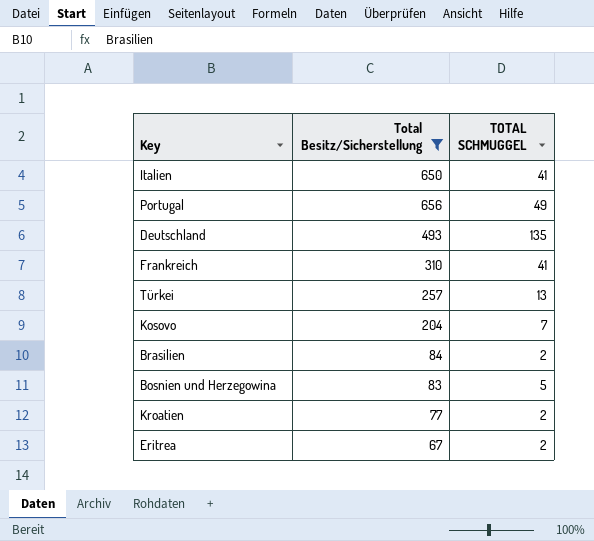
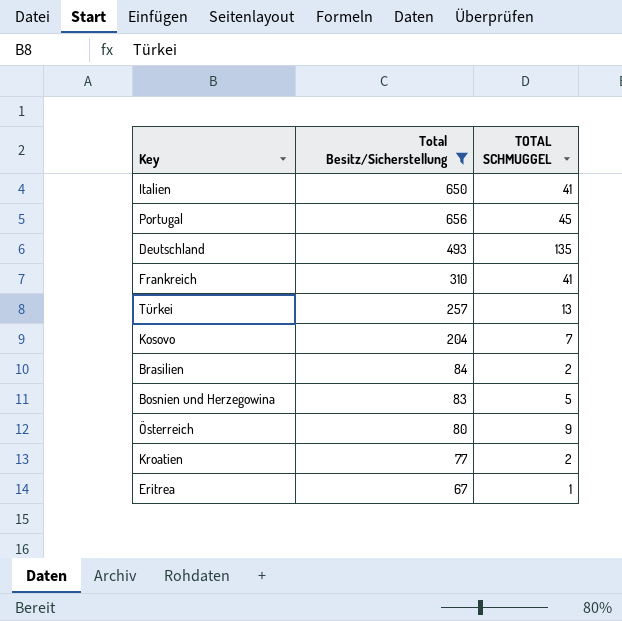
Portugal | TOTAL SCHMUGGEL: 49 -> 45
row Österreich: none -> 80 | 9
Eritrea | TOTAL SCHMUGGEL: 2 -> 1

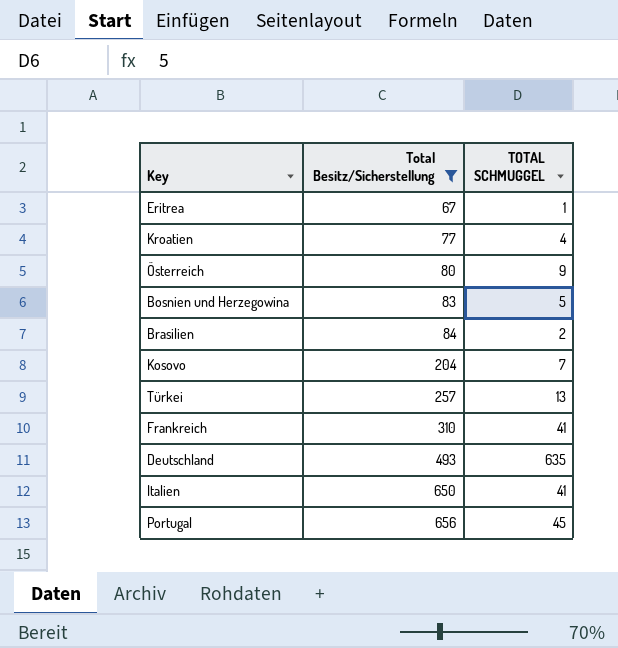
row order: none -> Total Besitz/Sicherstellung ascending
Kroatien | TOTAL SCHMUGGEL: 2 -> 4
Deutschland | TOTAL SCHMUGGEL: 135 -> 635

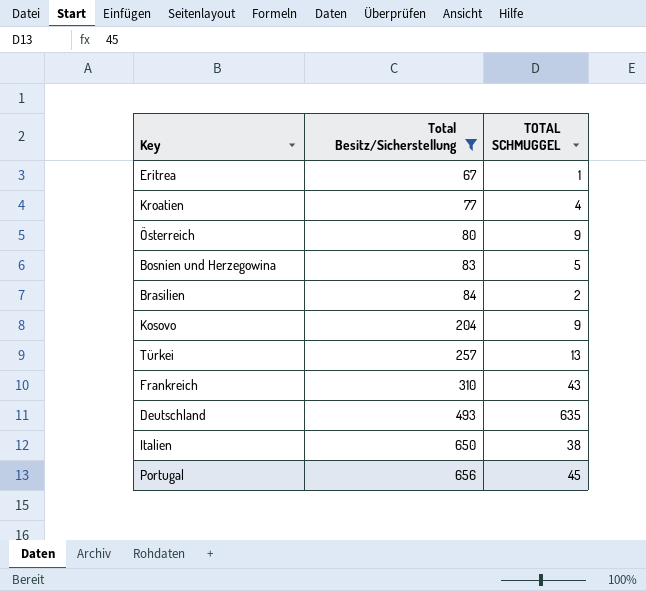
Kosovo | TOTAL SCHMUGGEL: 7 -> 9
Frankreich | TOTAL SCHMUGGEL: 41 -> 43
Italien | TOTAL SCHMUGGEL: 41 -> 38

